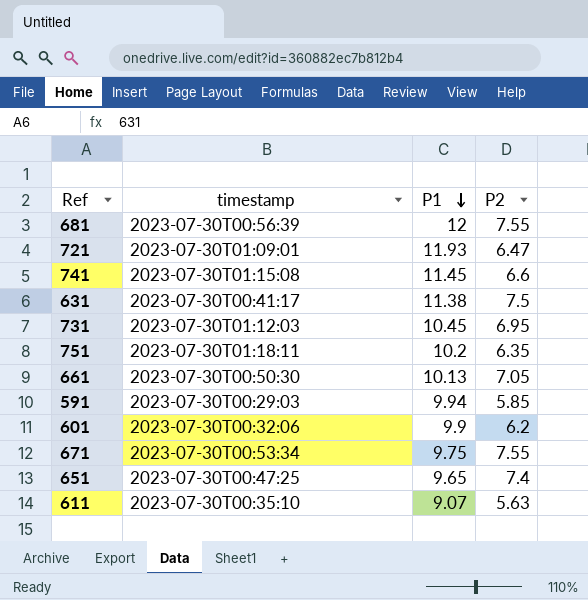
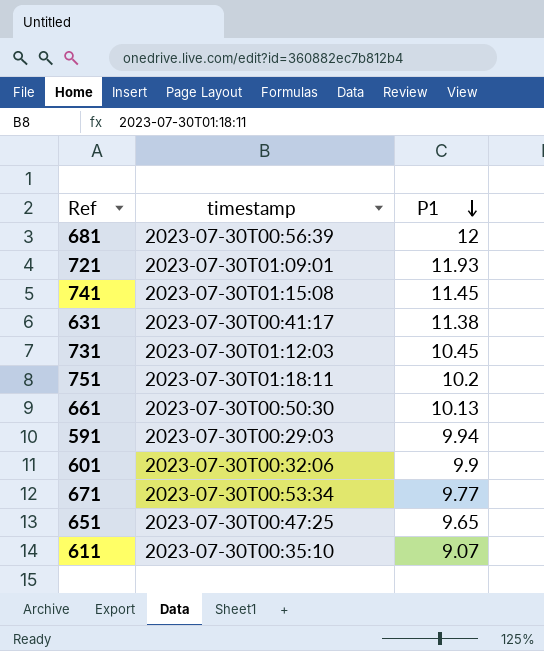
column P2 | position: 4 -> none
671 | P1: 9.75 -> 9.77

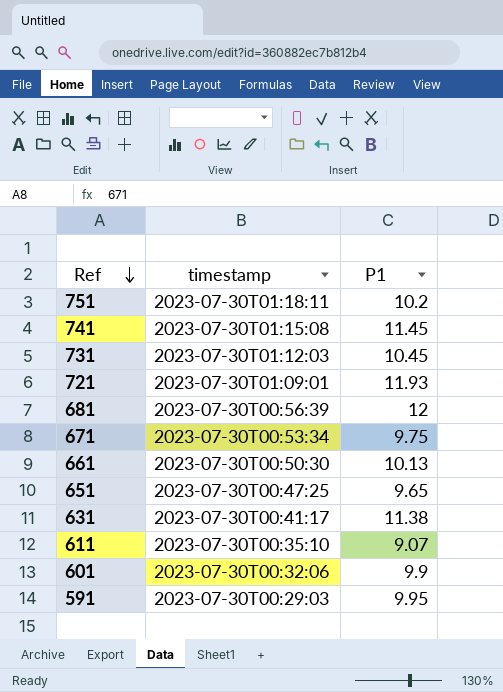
row order: P1 descending -> Ref descending
671 | P1: 9.77 -> 9.75
591 | P1: 9.94 -> 9.95

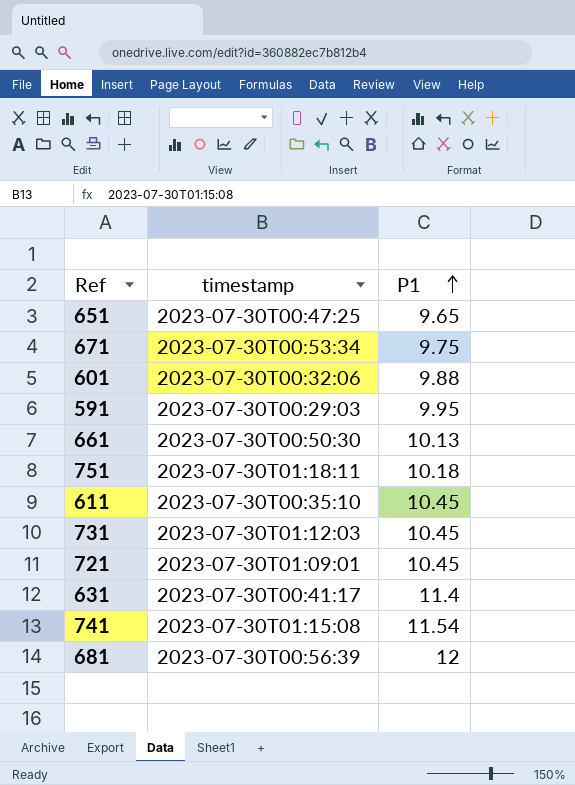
row order: Ref descending -> P1 ascending
601 | P1: 9.9 -> 9.88
751 | P1: 10.2 -> 10.18
611 | P1: 9.07 -> 10.45
721 | P1: 11.93 -> 10.45
631 | P1: 11.38 -> 11.4
741 | P1: 11.45 -> 11.54

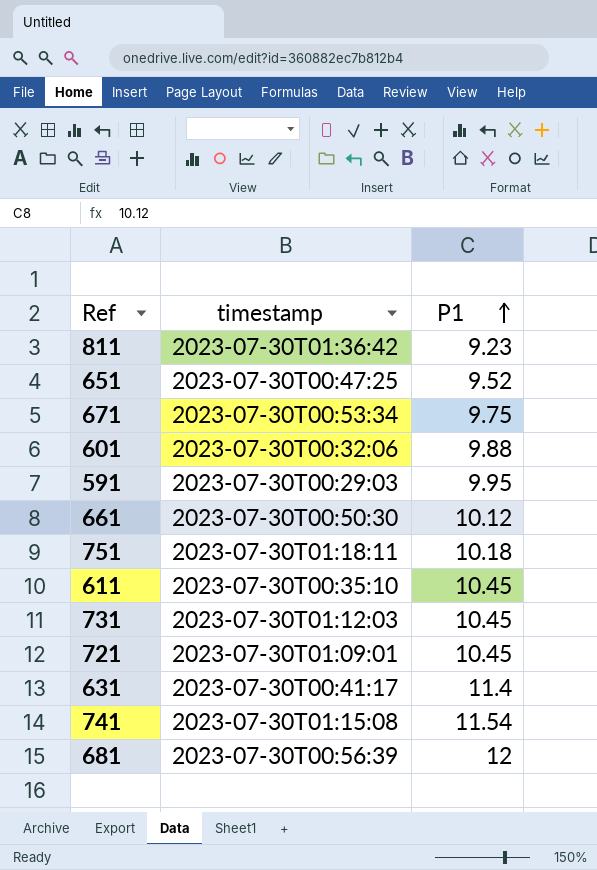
row 811: none -> 2023-07-30T01:36:42 | 9.23
651 | P1: 9.65 -> 9.52
661 | P1: 10.13 -> 10.12

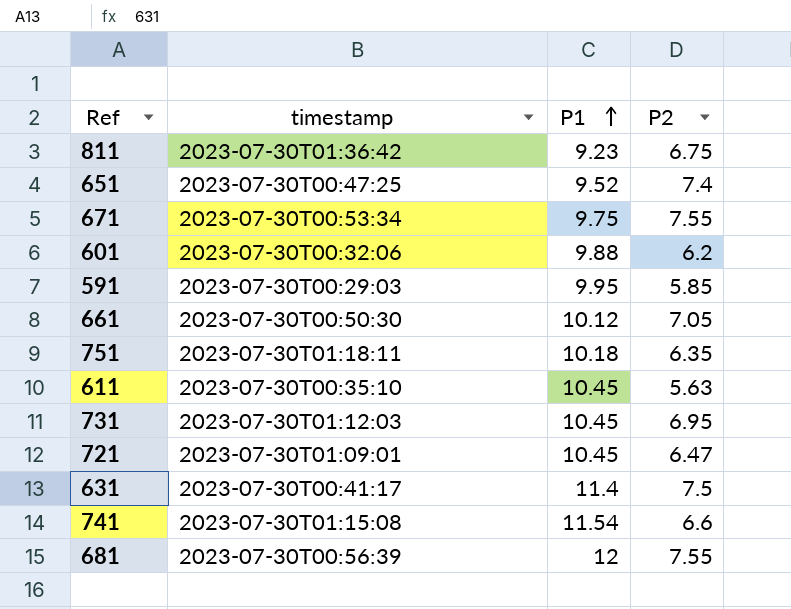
column P2 | position: none -> 4

